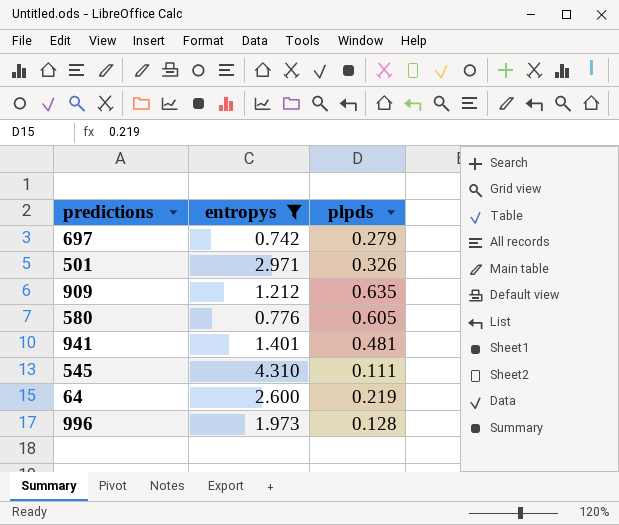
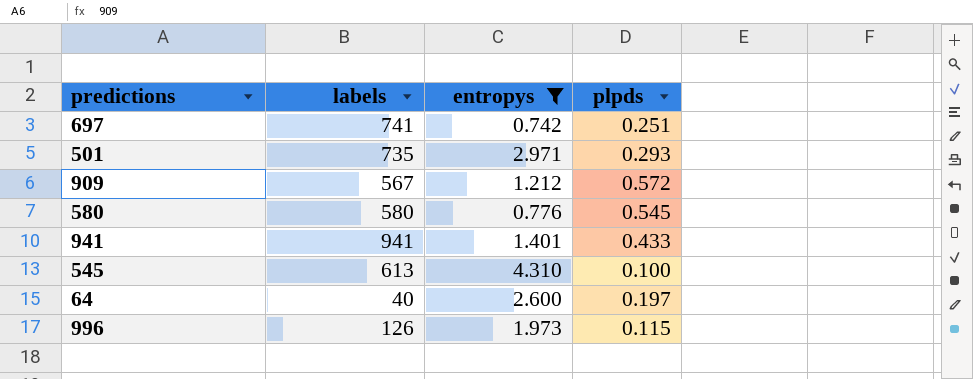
column labels | position: none -> 2
697 | plpds: 0.279 -> 0.251
501 | plpds: 0.326 -> 0.293
909 | plpds: 0.635 -> 0.572
580 | plpds: 0.605 -> 0.545
941 | plpds: 0.481 -> 0.433
545 | plpds: 0.111 -> 0.100
64 | plpds: 0.219 -> 0.197
996 | plpds: 0.128 -> 0.115

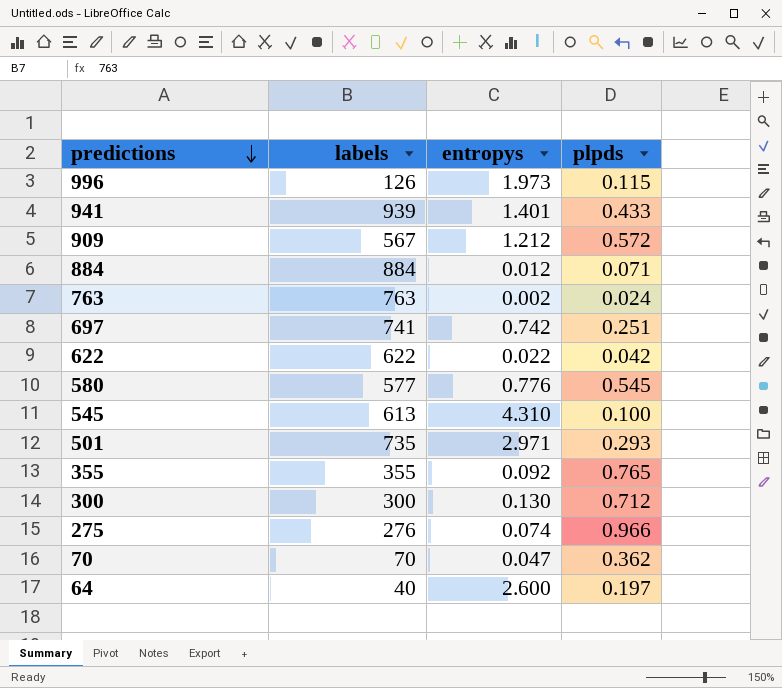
filter: entropys >= 0.742 -> none
row order: none -> predictions descending
941 | labels: 941 -> 939
580 | labels: 580 -> 577

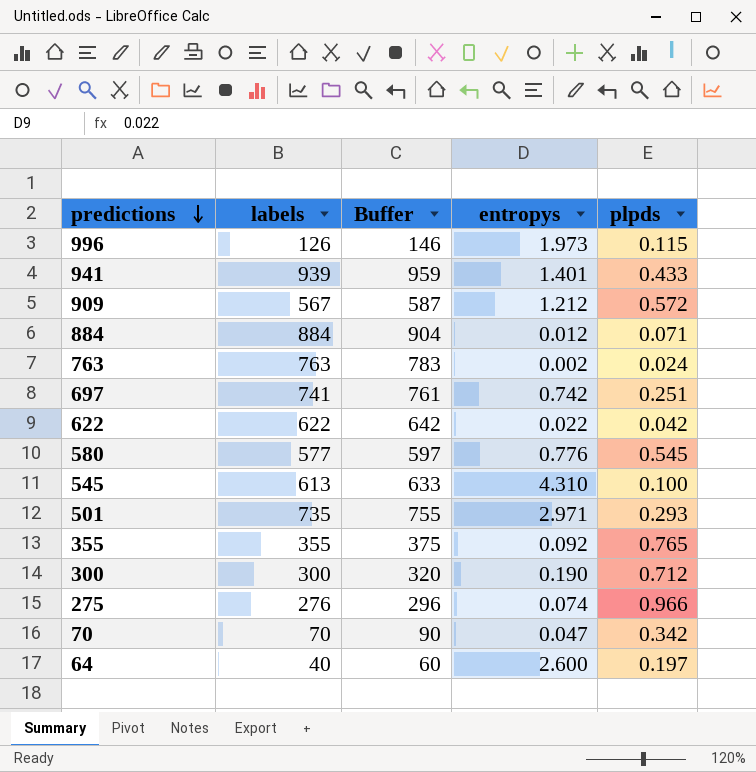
column Buffer | formula: none -> [labels] + 20
300 | entropys: 0.130 -> 0.190
70 | plpds: 0.362 -> 0.342

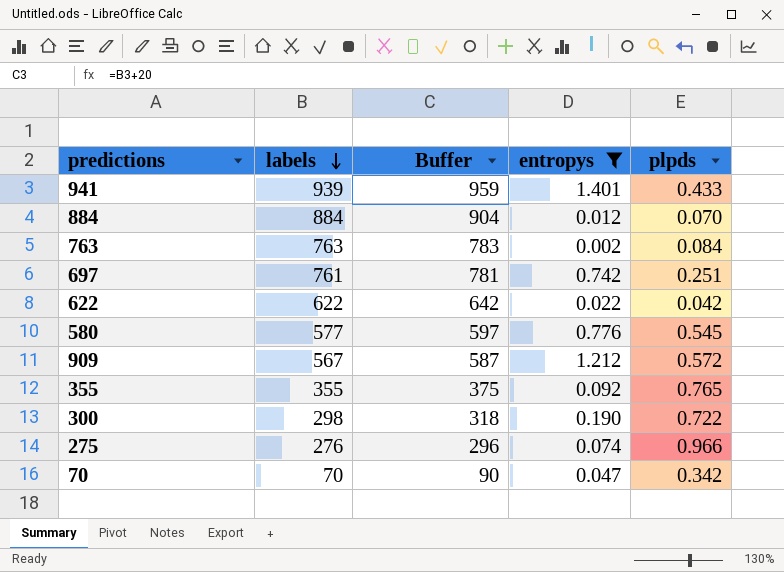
filter: none -> entropys <= 1.401
row order: predictions descending -> labels descending
884 | plpds: 0.071 -> 0.070
763 | plpds: 0.024 -> 0.084
697 | labels: 741 -> 761
697 | Buffer: 761 -> 781
300 | labels: 300 -> 298
300 | Buffer: 320 -> 318
300 | plpds: 0.712 -> 0.722

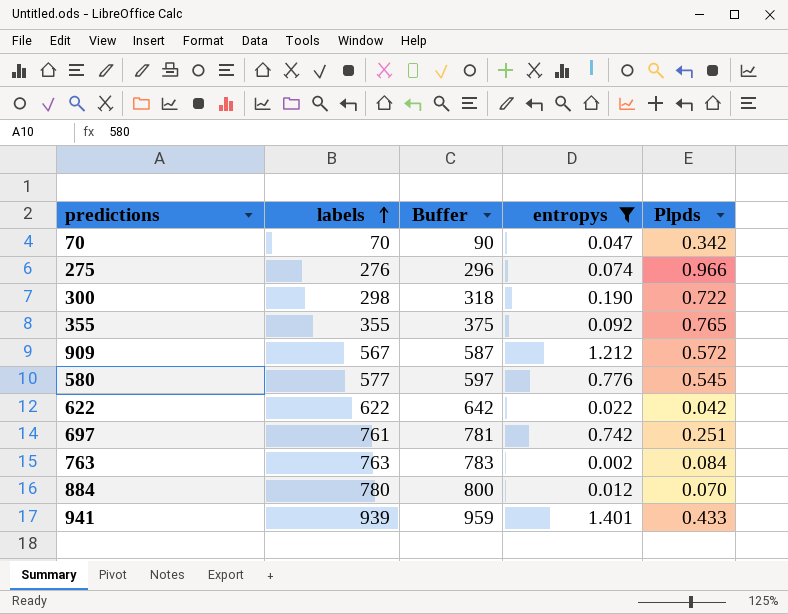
row order: labels descending -> labels ascending
column name: plpds -> Plpds
884 | labels: 884 -> 780
884 | Buffer: 904 -> 800

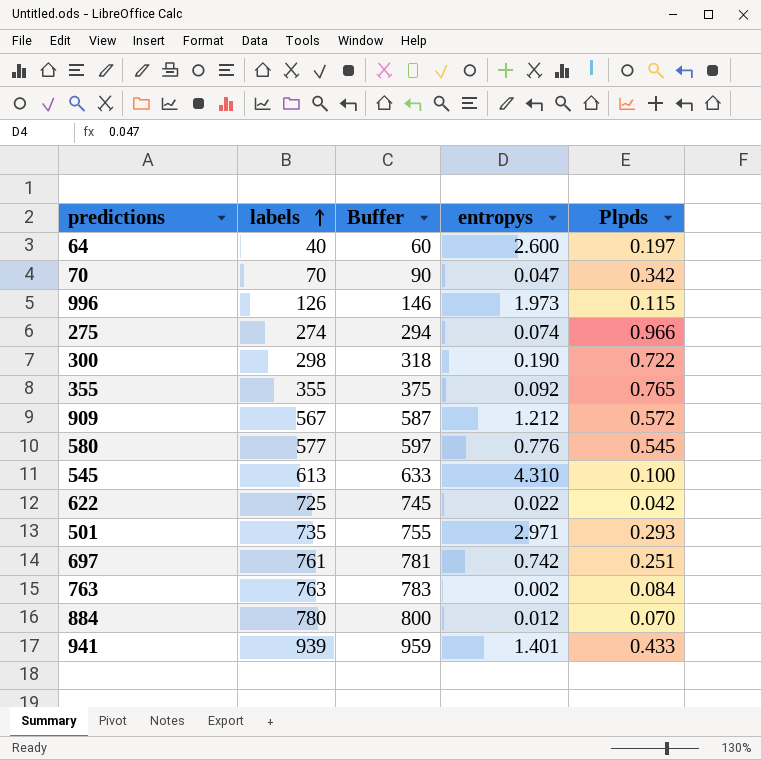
filter: entropys <= 1.401 -> none
275 | labels: 276 -> 274
275 | Buffer: 296 -> 294
622 | labels: 622 -> 725
622 | Buffer: 642 -> 745

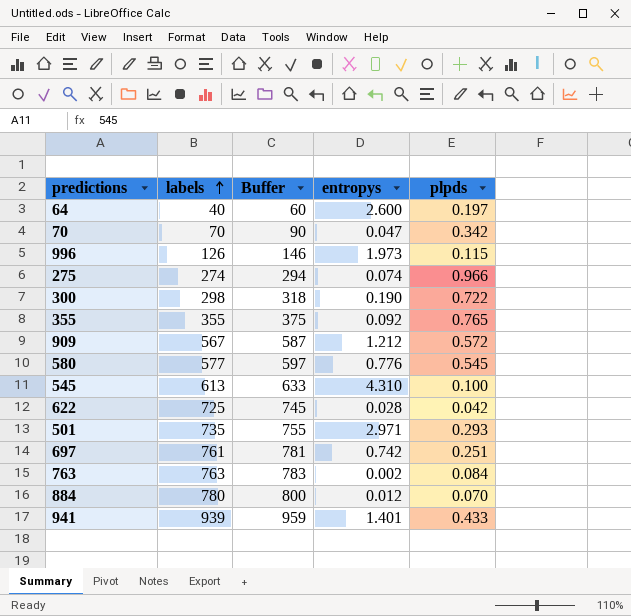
column name: Plpds -> plpds
622 | entropys: 0.022 -> 0.028

